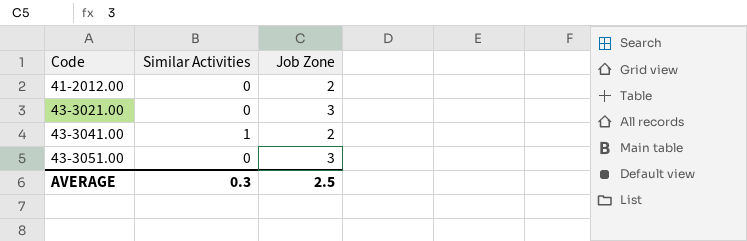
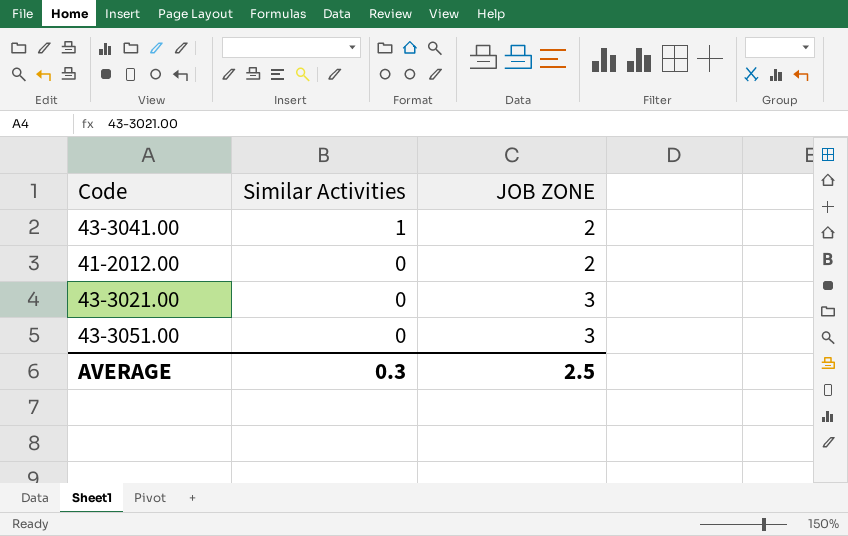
row order: Code ascending -> Similar Activities descending
column name: Job Zone -> JOB ZONE

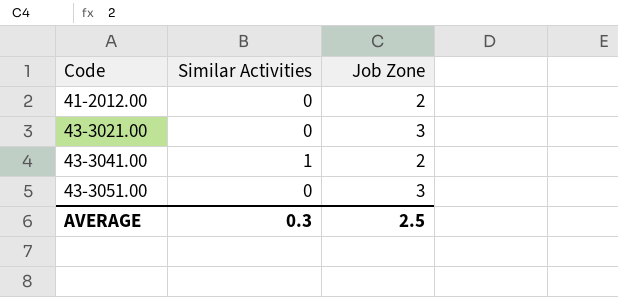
row order: Similar Activities descending -> Code ascending
column name: JOB ZONE -> Job Zone

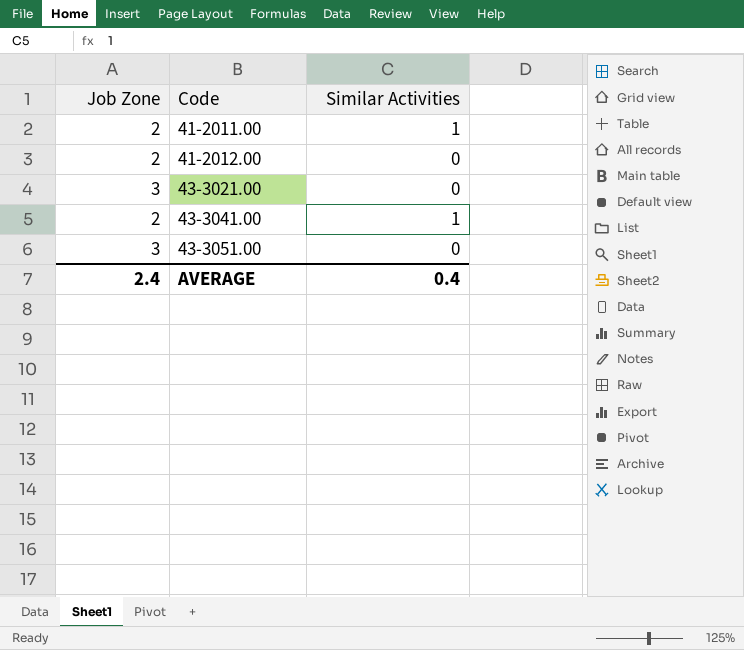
column Job Zone | position: 3 -> 1
row 41-2011.00: none -> 2 | 1
AVERAGE | Job Zone: 2.5 -> 2.4
AVERAGE | Similar Activities: 0.3 -> 0.4

